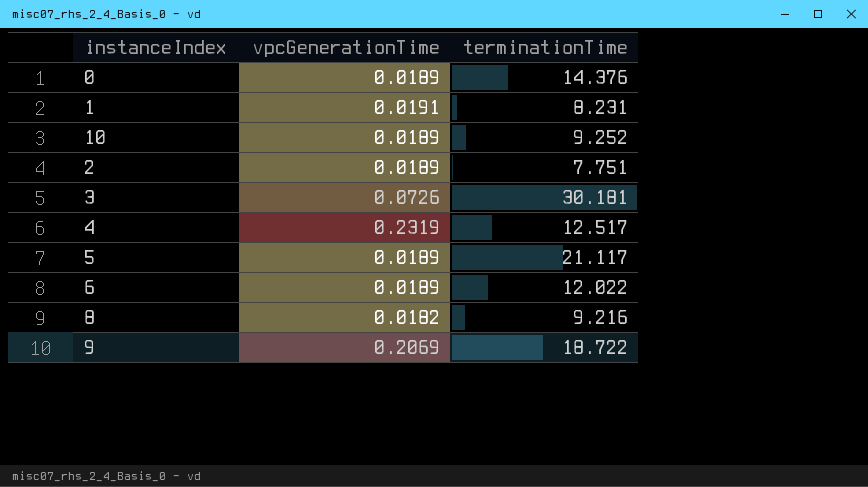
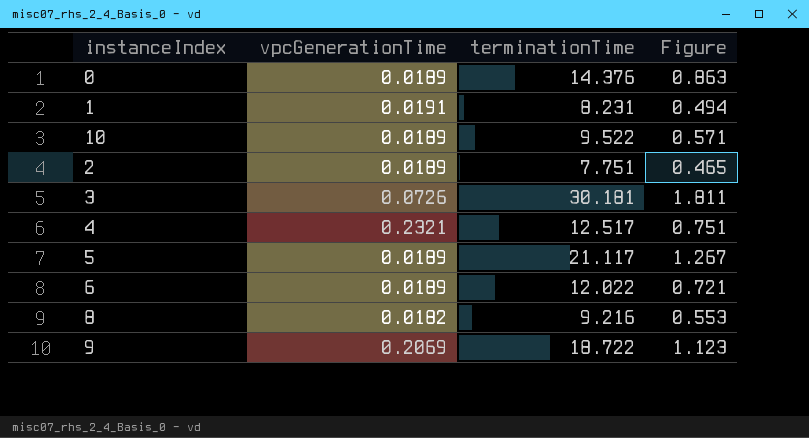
column Figure | formula: none -> [terminationTime] * 0.06
10 | terminationTime: 9.252 -> 9.522
4 | vpcGenerationTime: 0.2319 -> 0.2321

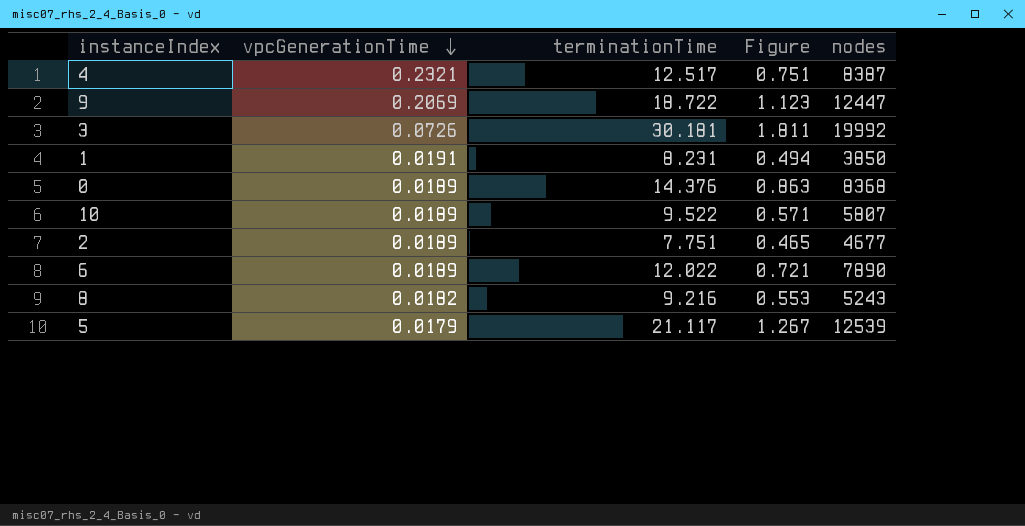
row order: none -> vpcGenerationTime descending
column nodes | position: none -> 5
5 | vpcGenerationTime: 0.0189 -> 0.0179

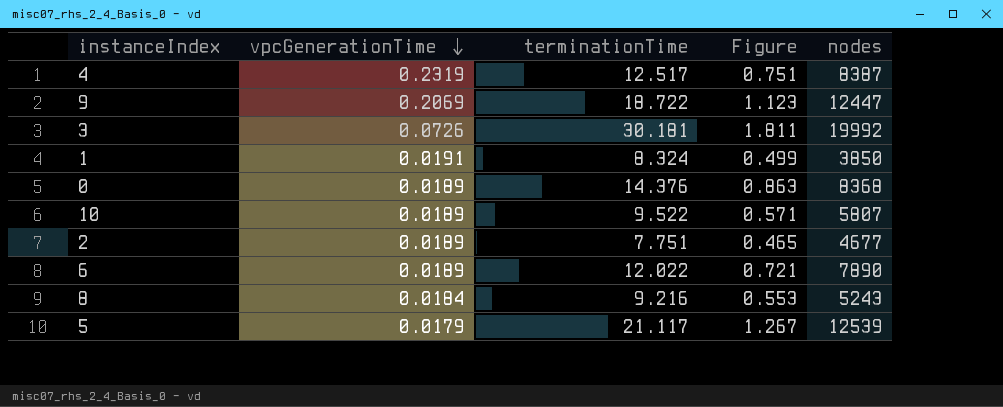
4 | vpcGenerationTime: 0.2321 -> 0.2319
1 | terminationTime: 8.231 -> 8.324
1 | Figure: 0.494 -> 0.499
8 | vpcGenerationTime: 0.0182 -> 0.0184

